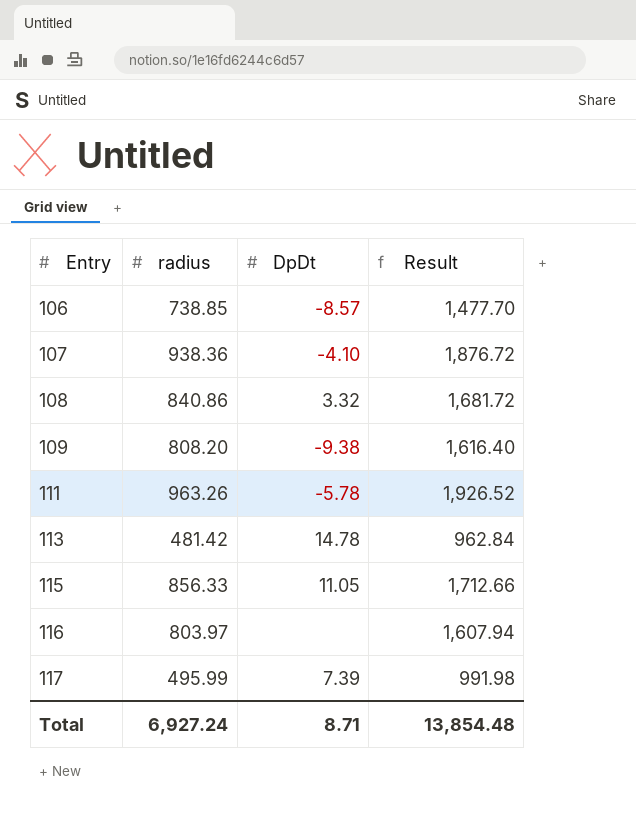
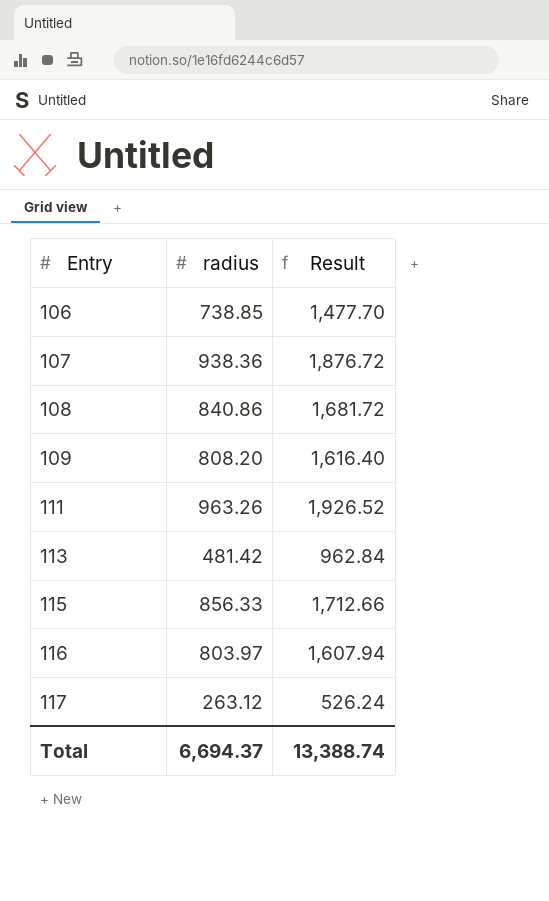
column DpDt | position: 3 -> none
117 | radius: 495.99 -> 263.12
117 | Result: 991.98 -> 526.24
Total | radius: 6,927.24 -> 6,694.37
Total | Result: 13,854.48 -> 13,388.74

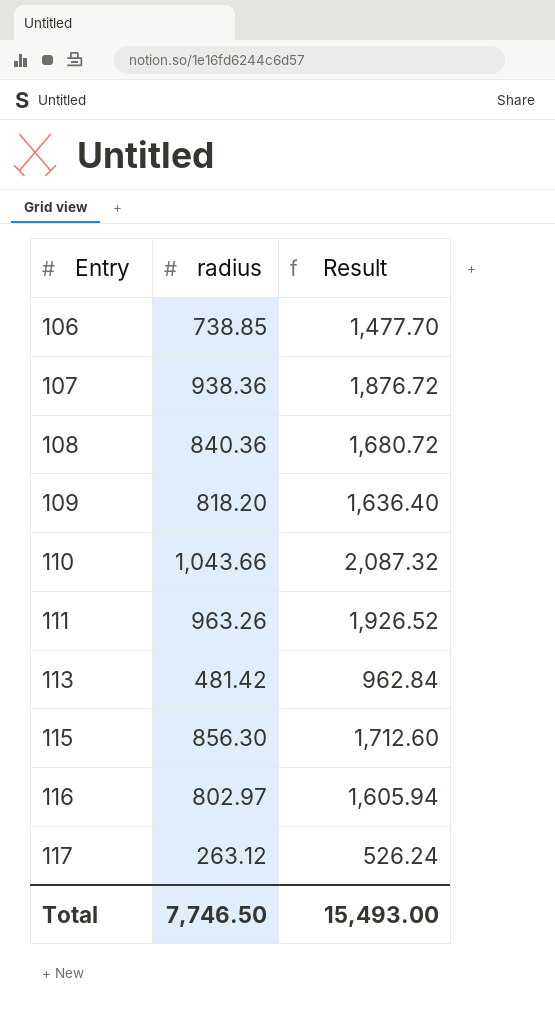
108 | radius: 840.86 -> 840.36
108 | Result: 1,681.72 -> 1,680.72
109 | radius: 808.20 -> 818.20
109 | Result: 1,616.40 -> 1,636.40
row 110: none -> 1,043.66 | 2,087.32
115 | radius: 856.33 -> 856.30
115 | Result: 1,712.66 -> 1,712.60
116 | radius: 803.97 -> 802.97
116 | Result: 1,607.94 -> 1,605.94
Total | radius: 6,694.37 -> 7,746.50
Total | Result: 13,388.74 -> 15,493.00

